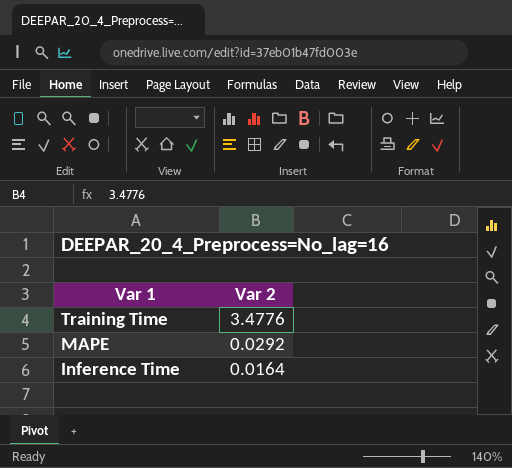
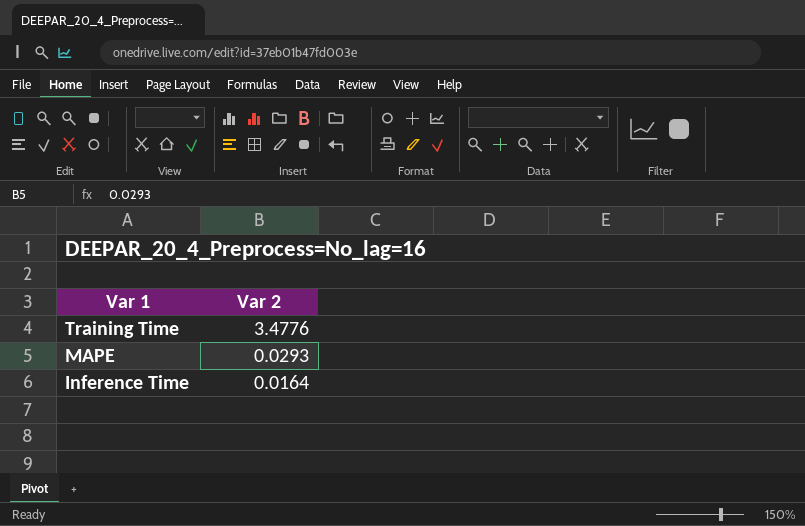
MAPE | Var 2: 0.0292 -> 0.0293

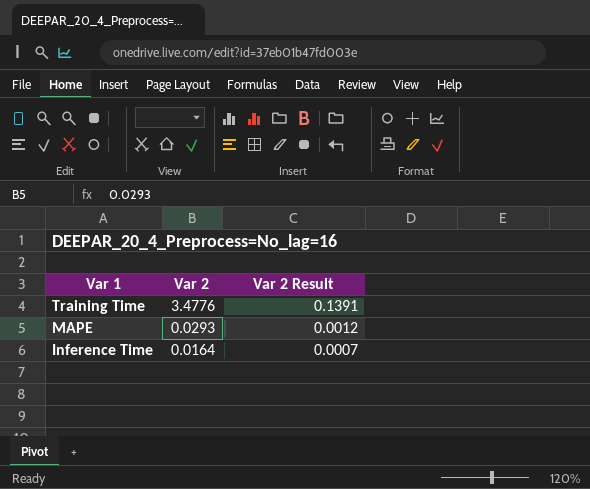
column Var 2 Result | formula: none -> [Var 2] * 0.04

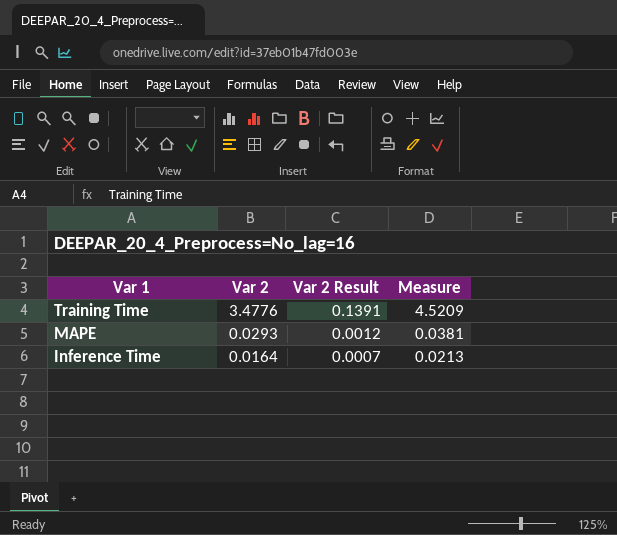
column Measure | formula: none -> [Var 2] * 1.3

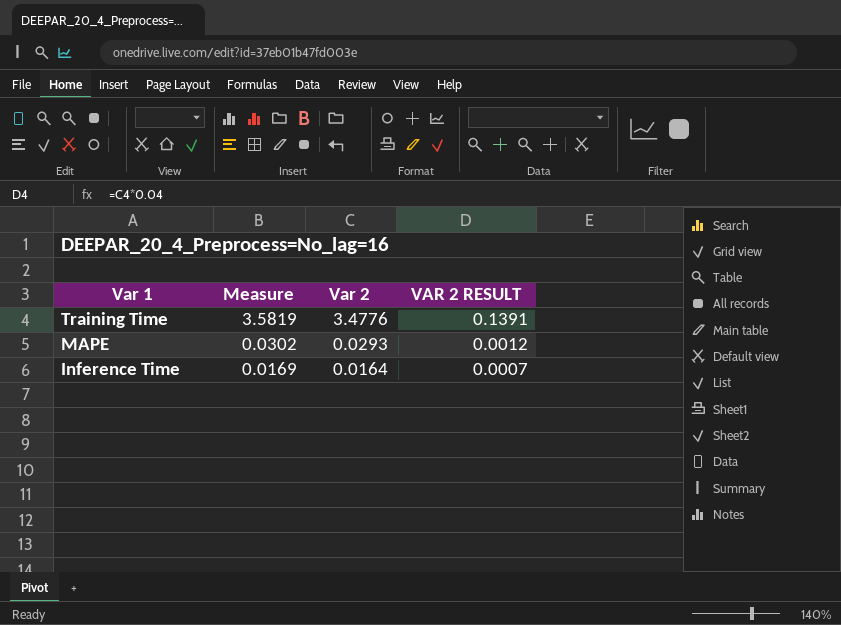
column Measure | formula: [Var 2] * 1.3 -> [Var 2] * 1.03
column Measure | position: 4 -> 2
column name: Var 2 Result -> VAR 2 RESULT

